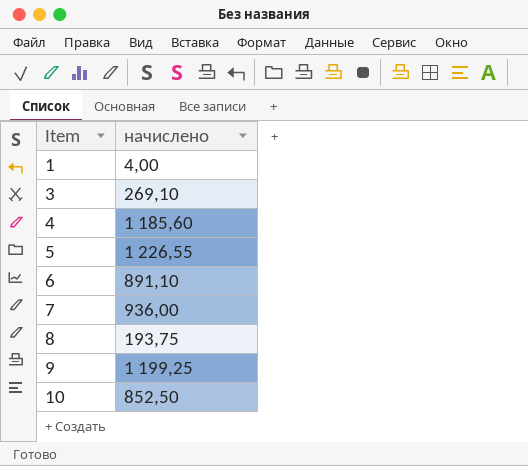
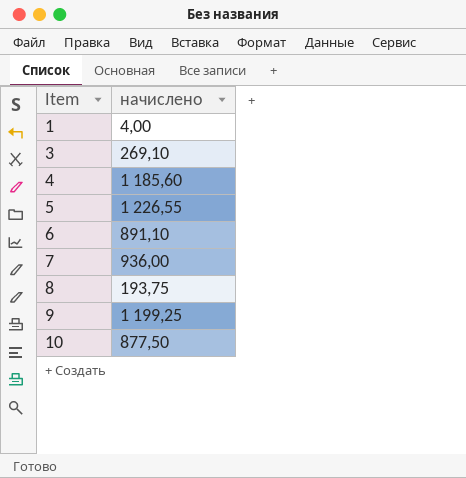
10 | начислено: 852,50 -> 877,50

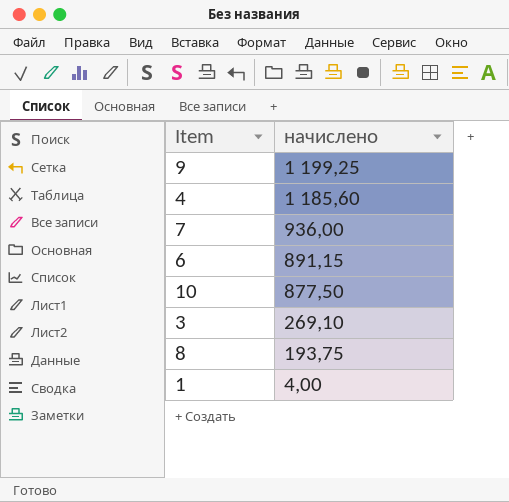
row order: Item ascending -> начислено descending
row 5: 1 226,55 -> none
6 | начислено: 891,10 -> 891,15

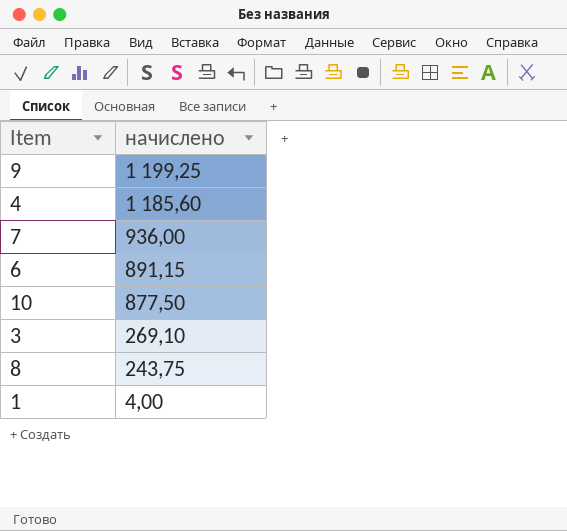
8 | начислено: 193,75 -> 243,75

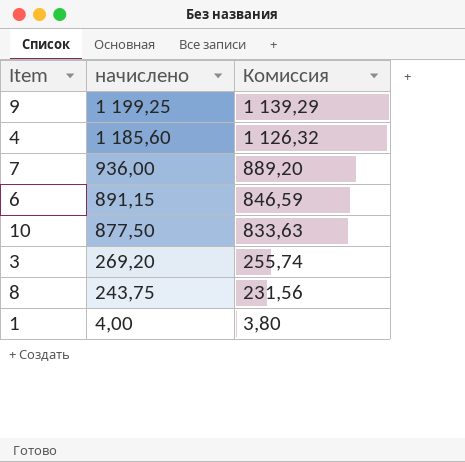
column Комиссия | formula: none -> [начислено] * 0,95
3 | начислено: 269,10 -> 269,20

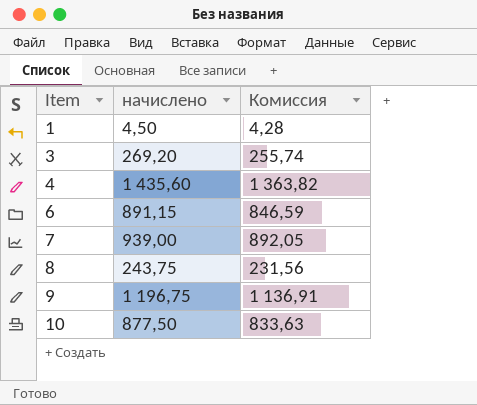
row order: начислено descending -> Item ascending
1 | начислено: 4,00 -> 4,50
1 | Комиссия: 3,80 -> 4,28
4 | начислено: 1 185,60 -> 1 435,60
4 | Комиссия: 1 126,32 -> 1 363,82
7 | начислено: 936,00 -> 939,00
7 | Комиссия: 889,20 -> 892,05
9 | начислено: 1 199,25 -> 1 196,75
9 | Комиссия: 1 139,29 -> 1 136,91

